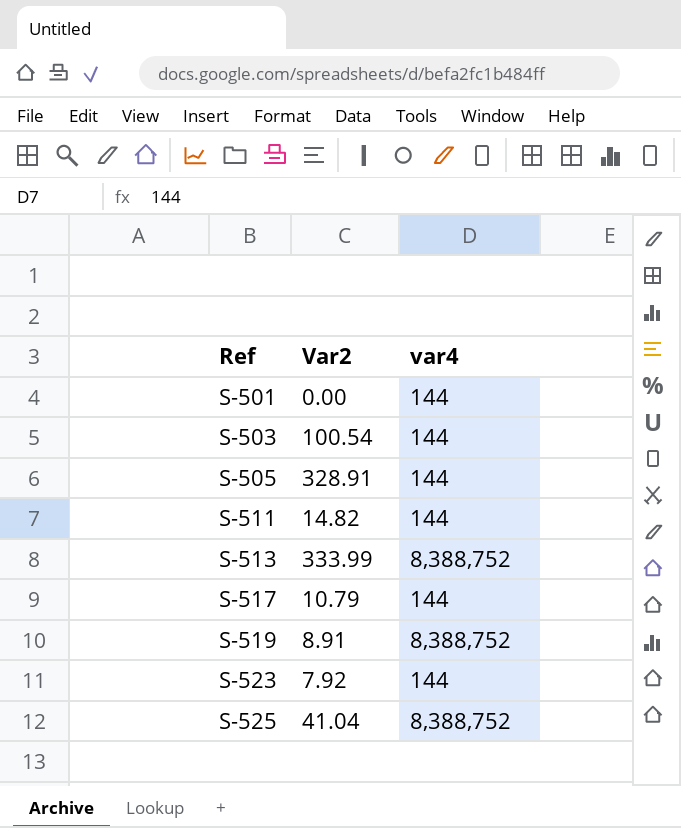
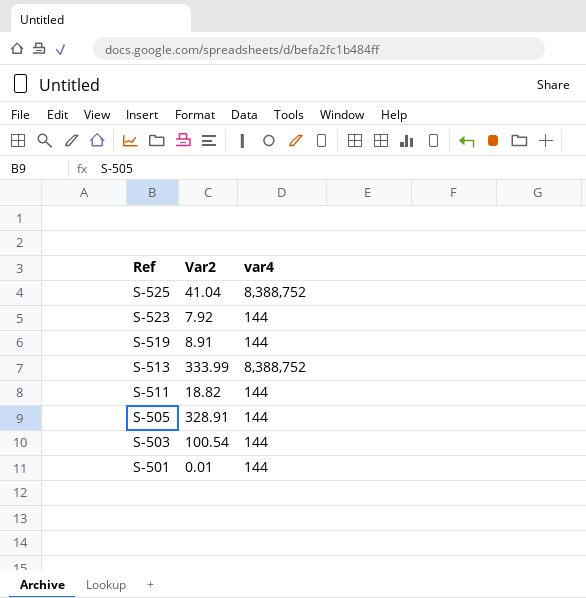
row order: Ref ascending -> Ref descending
row S-517: 10.79 | 144 -> none
S-519 | var4: 8,388,752 -> 144
S-511 | Var2: 14.82 -> 18.82
S-501 | Var2: 0.00 -> 0.01

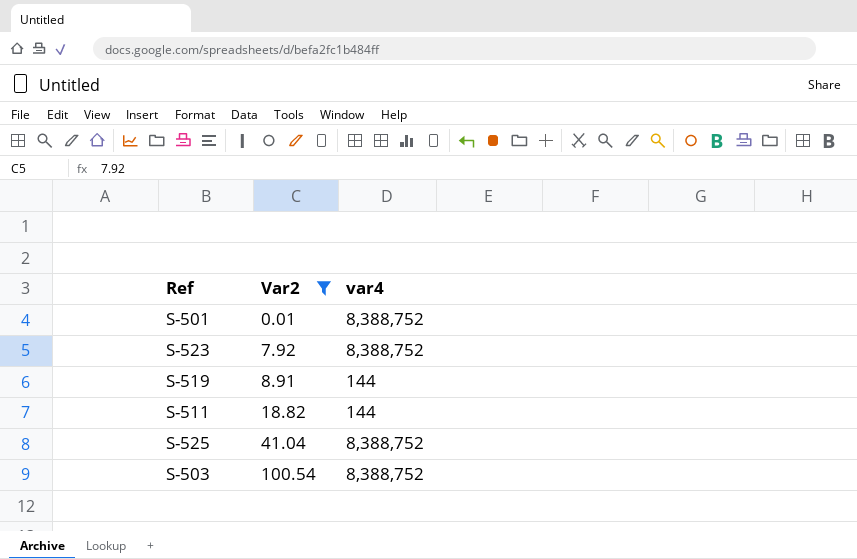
filter: none -> Var2 <= 100.54
row order: Ref descending -> Var2 ascending
S-501 | var4: 144 -> 8,388,752
S-523 | var4: 144 -> 8,388,752
S-503 | var4: 144 -> 8,388,752

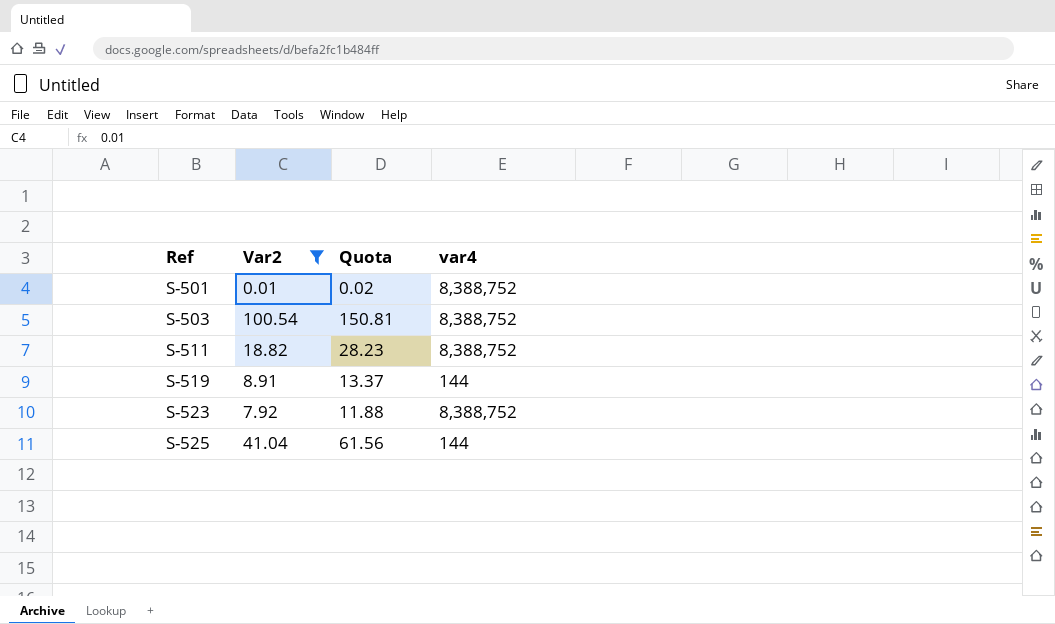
row order: Var2 ascending -> Ref ascending
column Quota | formula: none -> [Var2] * 1.5
S-511 | var4: 144 -> 8,388,752
S-525 | var4: 8,388,752 -> 144

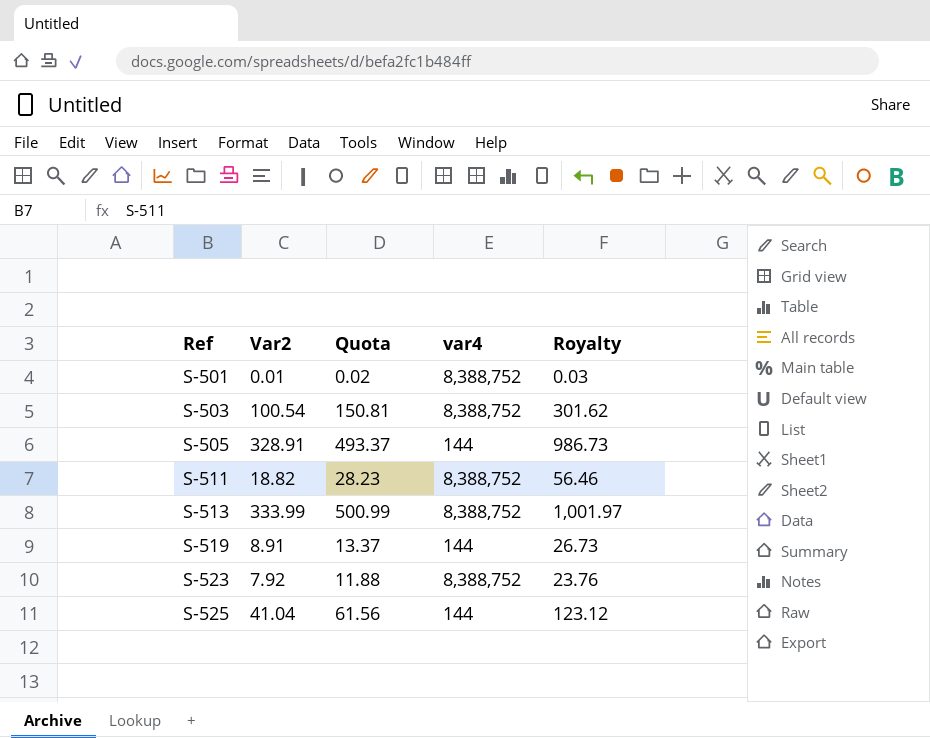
filter: Var2 <= 100.54 -> none
column Royalty | formula: none -> [Var2] * 3

